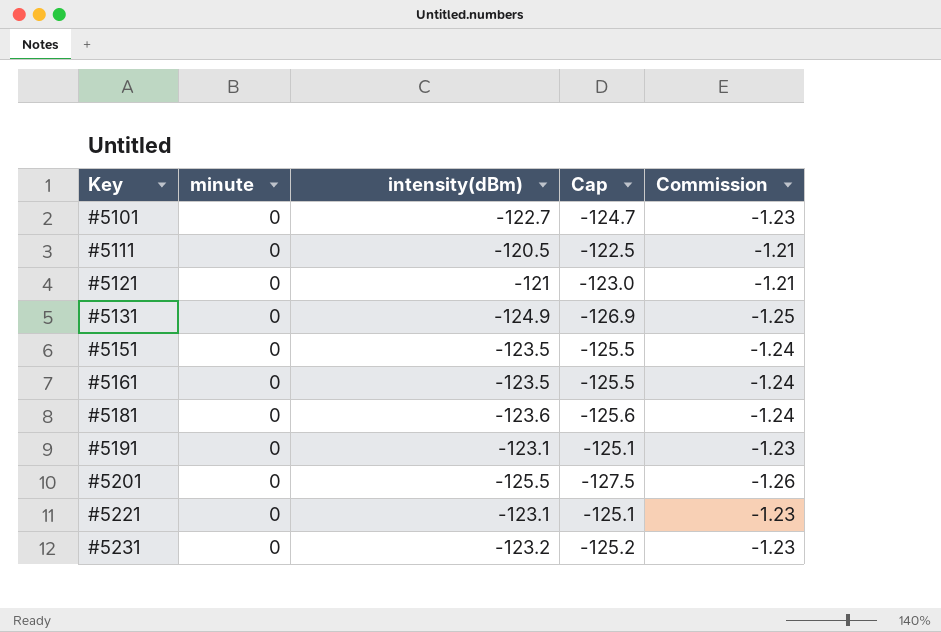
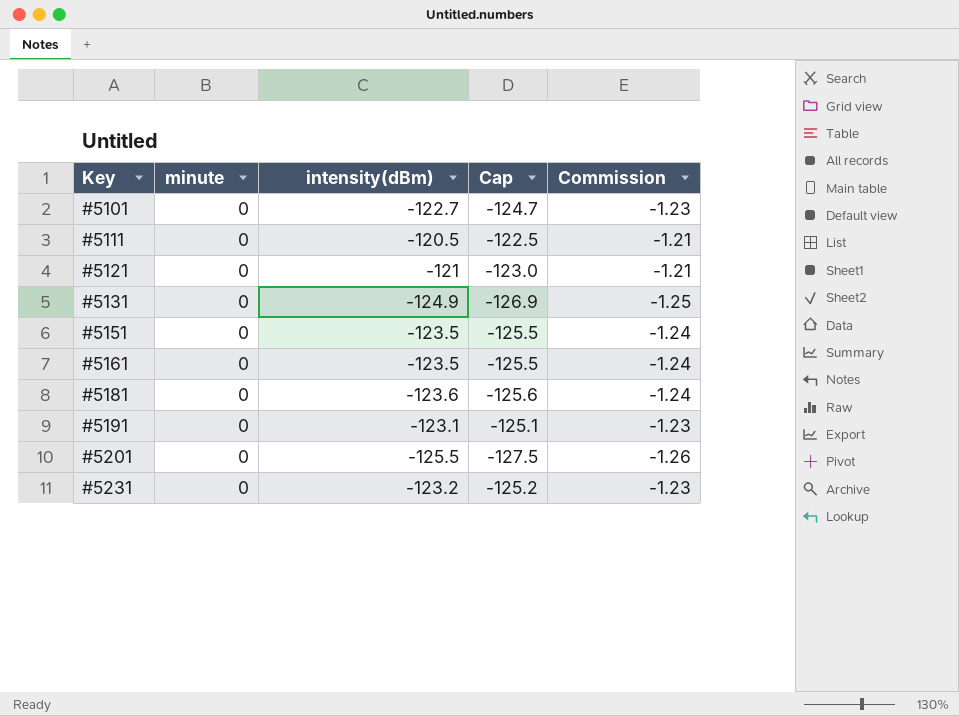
row #5221: 0 | -123.1 | -125.1 | -1.23 -> none

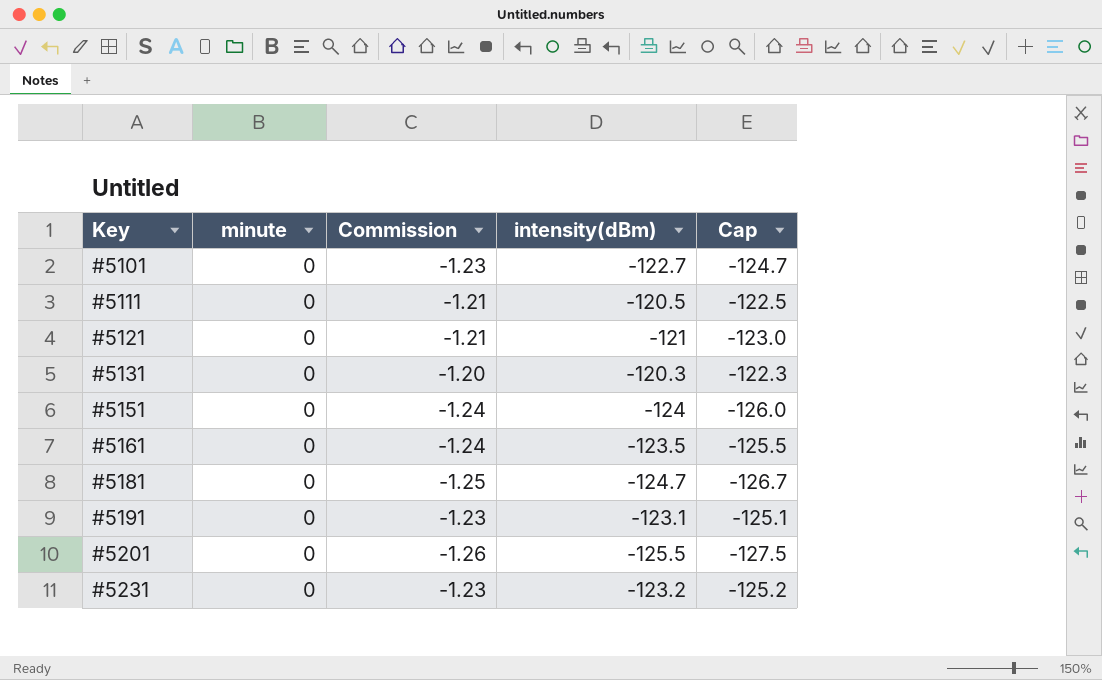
column Commission | position: 5 -> 3
#5131 | Commission: -1.25 -> -1.20
#5131 | intensity(dBm): -124.9 -> -120.3
#5131 | Cap: -126.9 -> -122.3
#5151 | intensity(dBm): -123.5 -> -124
#5151 | Cap: -125.5 -> -126.0
#5181 | Commission: -1.24 -> -1.25
#5181 | intensity(dBm): -123.6 -> -124.7
#5181 | Cap: -125.6 -> -126.7

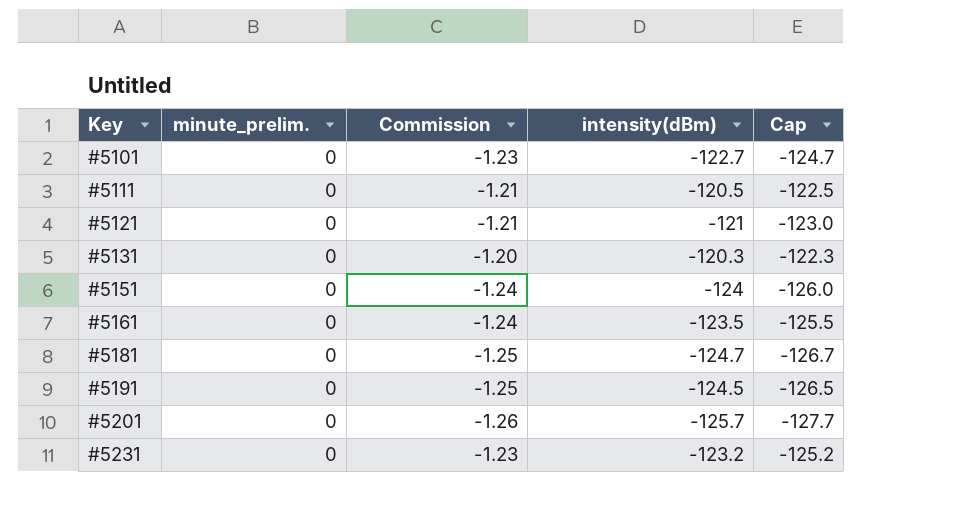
column name: minute -> minute_prelim.
#5191 | Commission: -1.23 -> -1.25
#5191 | intensity(dBm): -123.1 -> -124.5
#5191 | Cap: -125.1 -> -126.5
#5201 | intensity(dBm): -125.5 -> -125.7
#5201 | Cap: -127.5 -> -127.7

